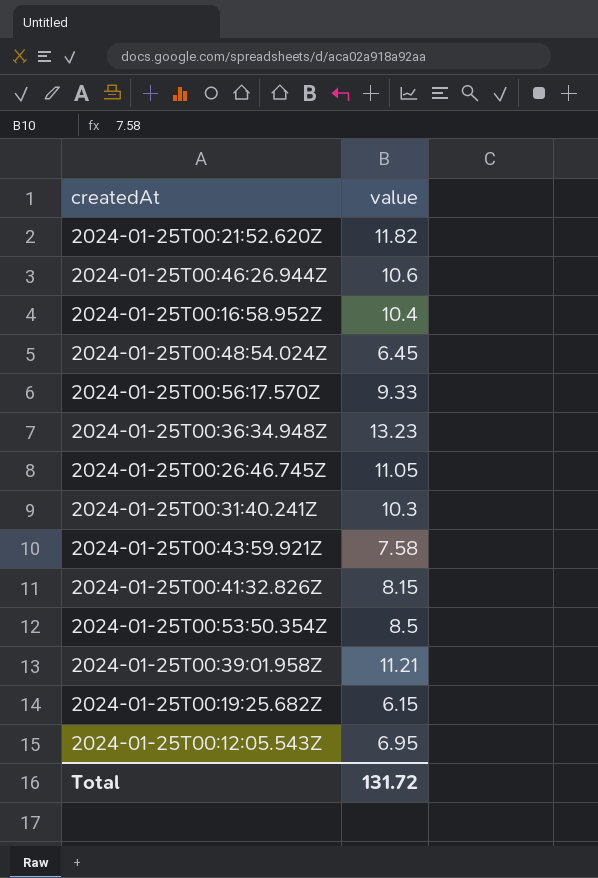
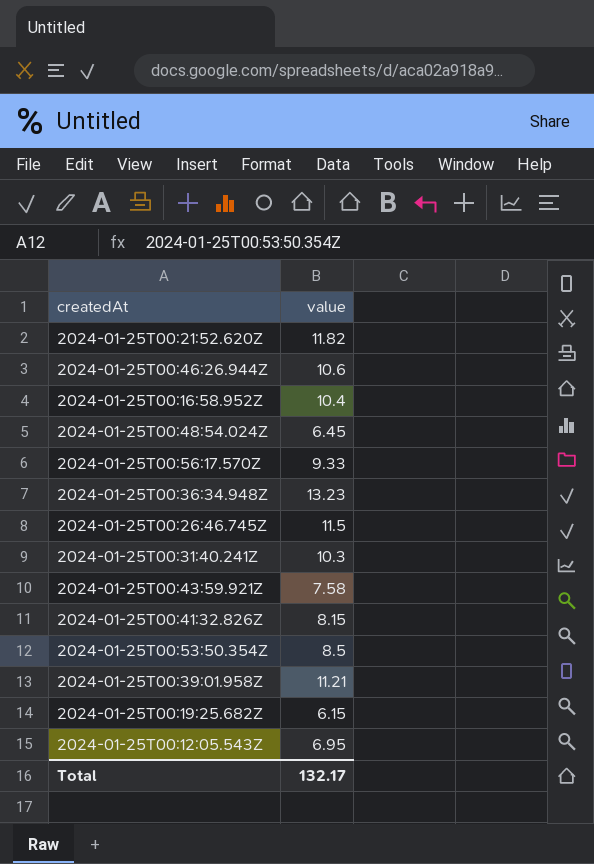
2024-01-25T00:26:46.745Z | value: 11.05 -> 11.5
Total | value: 131.72 -> 132.17

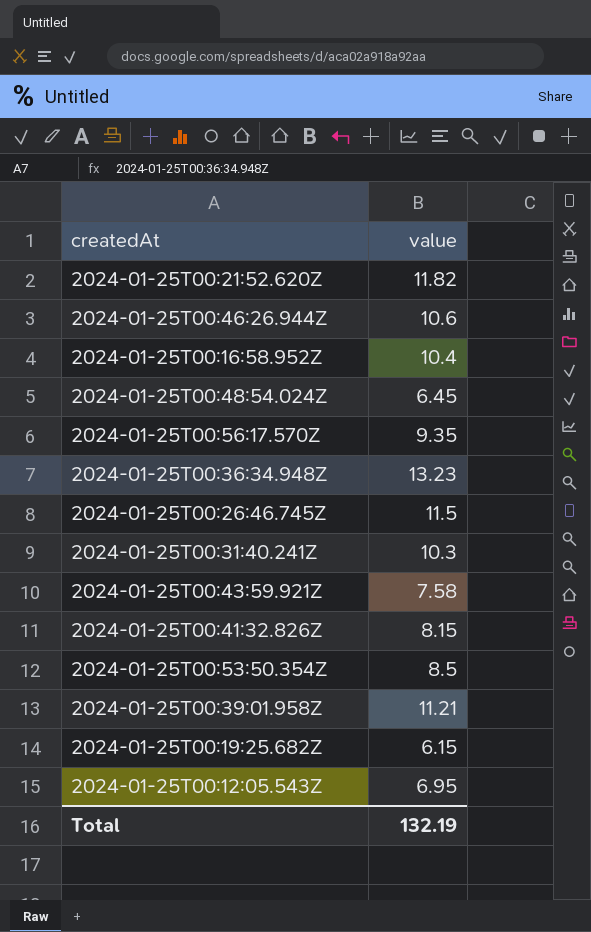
2024-01-25T00:56:17.570Z | value: 9.33 -> 9.35
Total | value: 132.17 -> 132.19

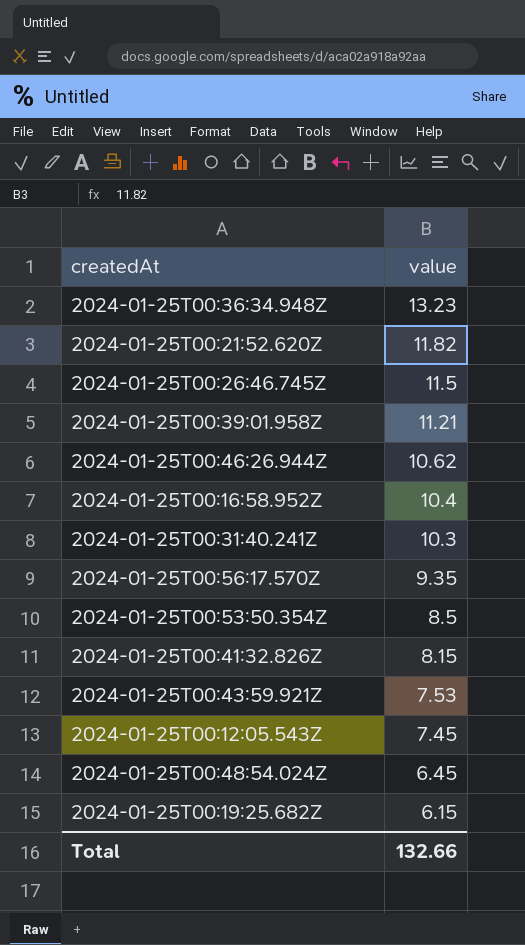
row order: none -> value descending
2024-01-25T00:46:26.944Z | value: 10.6 -> 10.62
2024-01-25T00:43:59.921Z | value: 7.58 -> 7.53
2024-01-25T00:12:05.543Z | value: 6.95 -> 7.45
Total | value: 132.19 -> 132.66

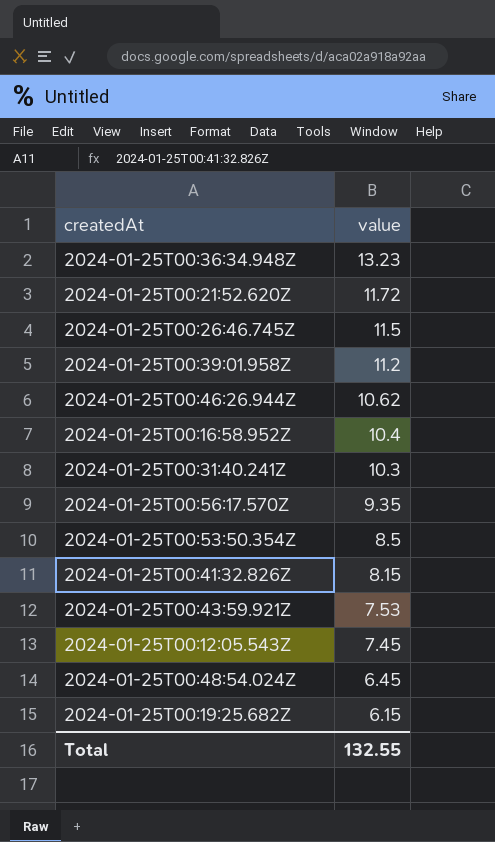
2024-01-25T00:21:52.620Z | value: 11.82 -> 11.72
2024-01-25T00:39:01.958Z | value: 11.21 -> 11.2
Total | value: 132.66 -> 132.55

